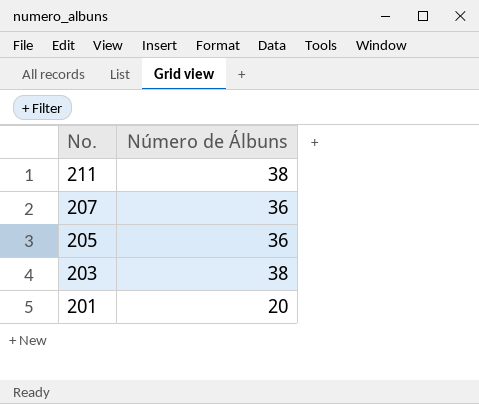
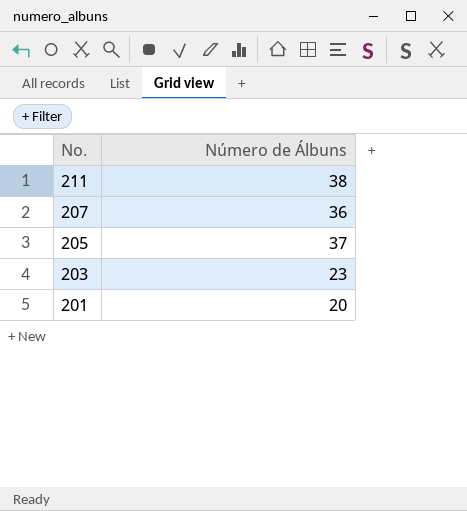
205 | Número de Álbuns: 36 -> 37
203 | Número de Álbuns: 38 -> 23

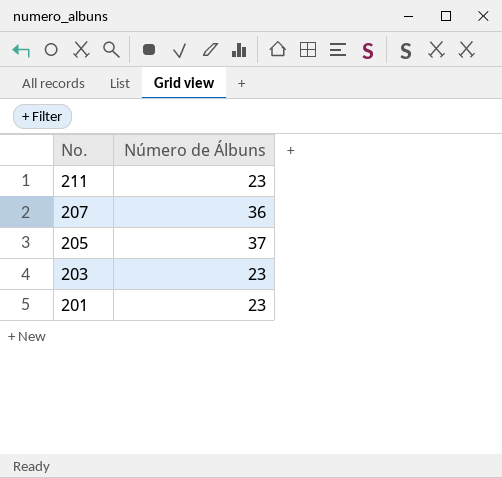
211 | Número de Álbuns: 38 -> 23
201 | Número de Álbuns: 20 -> 23

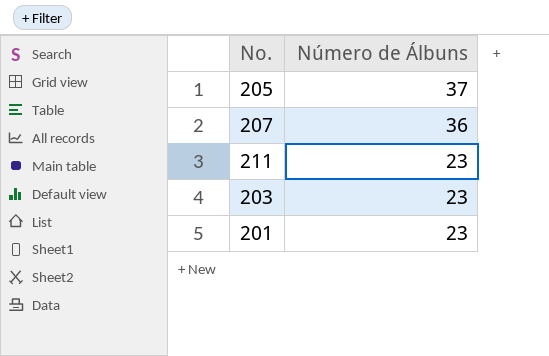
row order: No. descending -> Número de Álbuns descending

